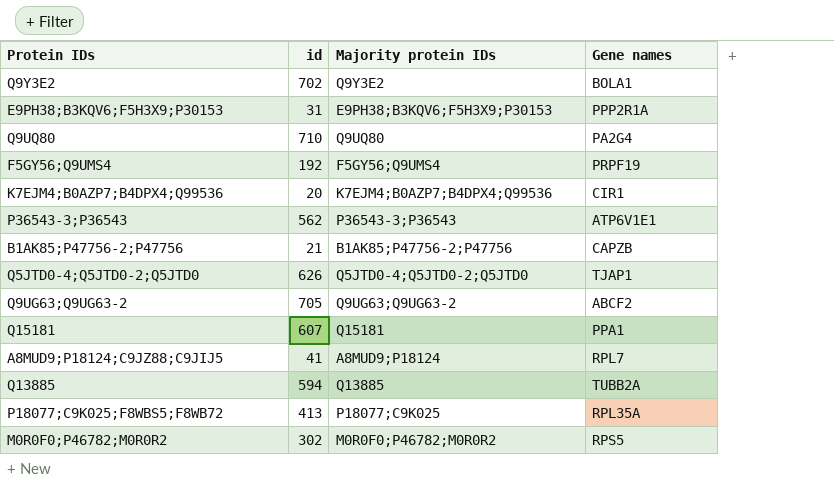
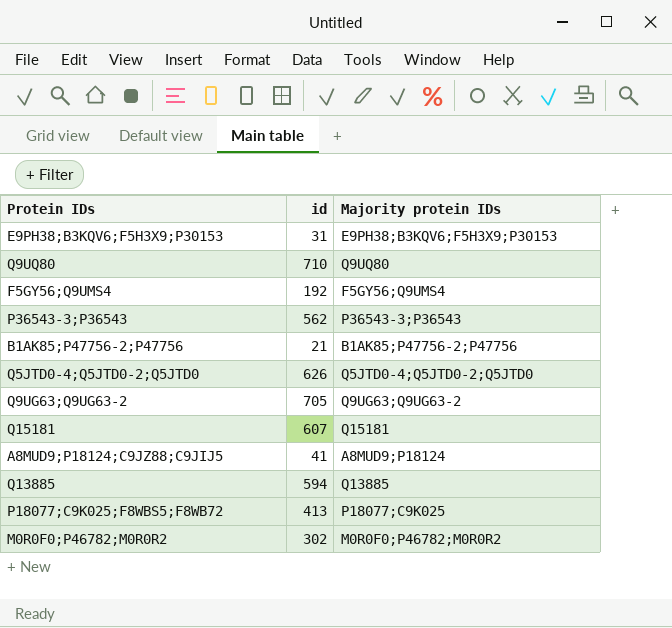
column Gene names | position: 4 -> none
row Q9Y3E2: 702 | Q9Y3E2 | BOLA1 -> none
row K7EJM4;B0AZP7;B4DPX4;Q99536: 20 | K7EJM4;B0AZP7;B4DPX4;Q99536 | CIR1 -> none

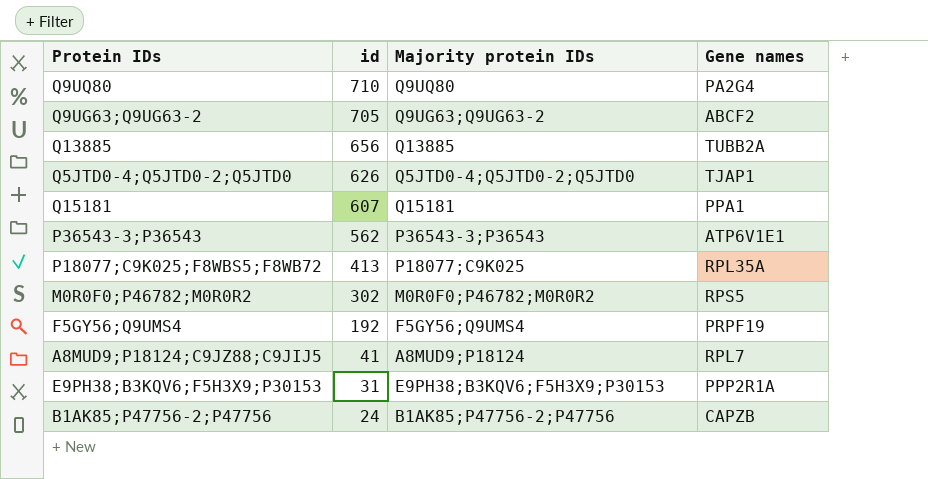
row order: none -> id descending
column Gene names | position: none -> 4
Q13885 | id: 594 -> 656
B1AK85;P47756-2;P47756 | id: 21 -> 24

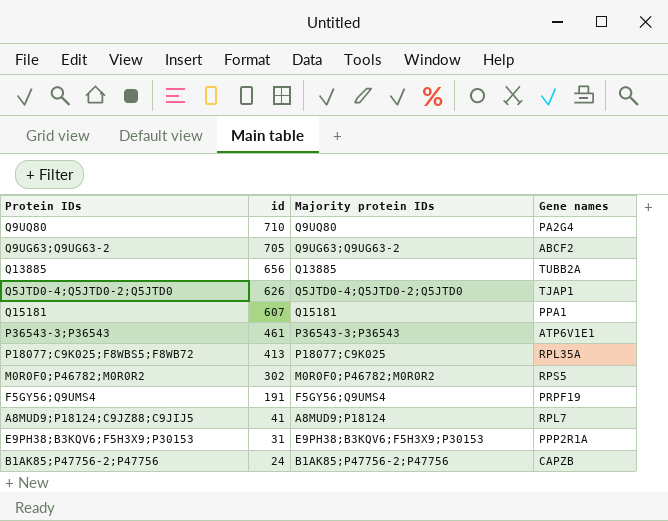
P36543-3;P36543 | id: 562 -> 461
F5GY56;Q9UMS4 | id: 192 -> 191

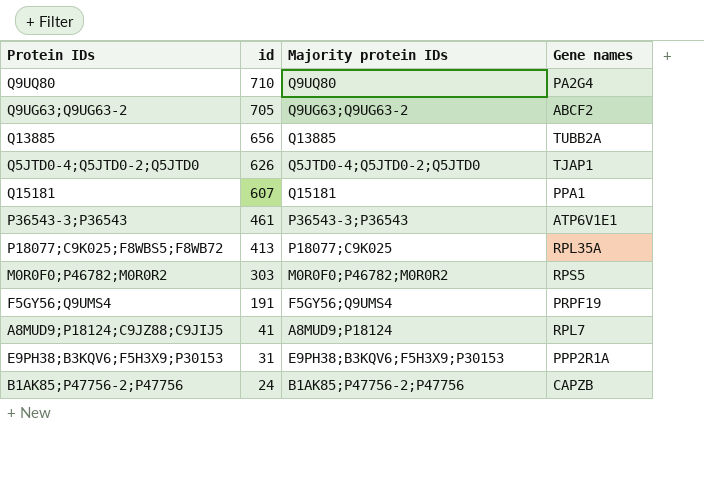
M0R0F0;P46782;M0R0R2 | id: 302 -> 303

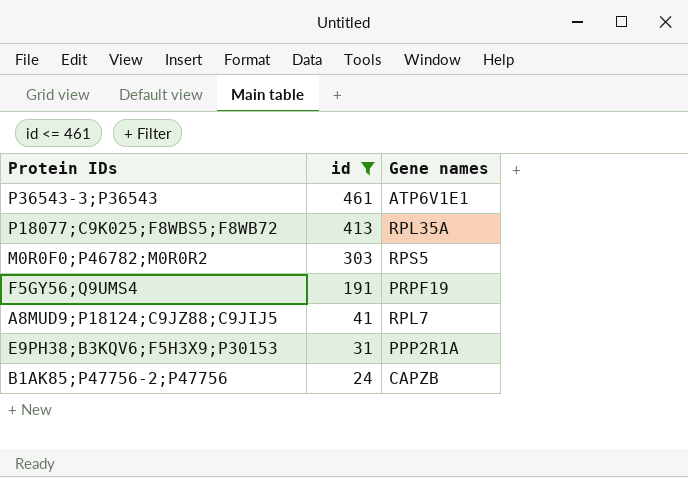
filter: none -> id <= 461
column Majority protein IDs | position: 3 -> none

